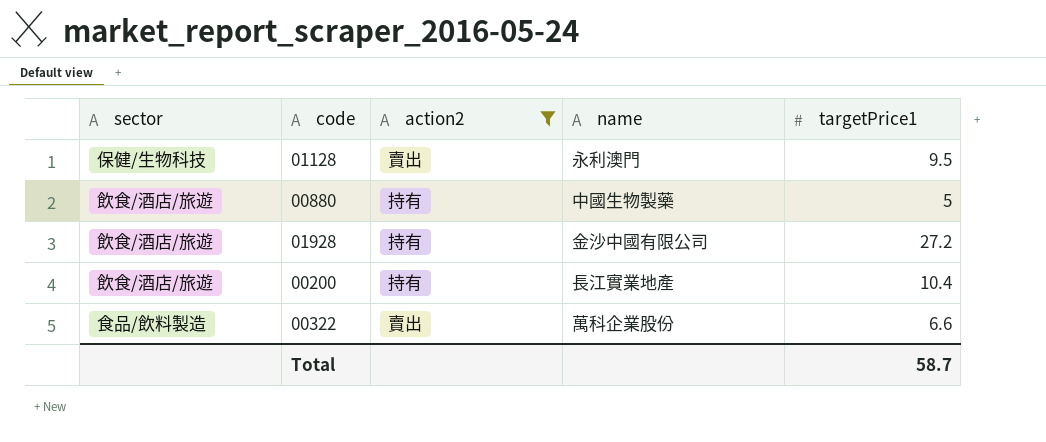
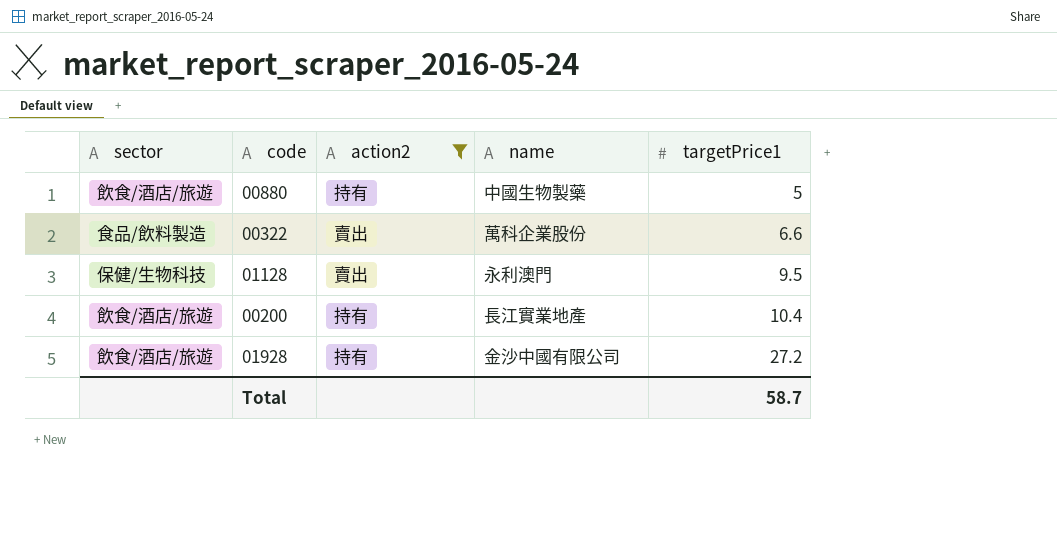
row order: none -> targetPrice1 ascending

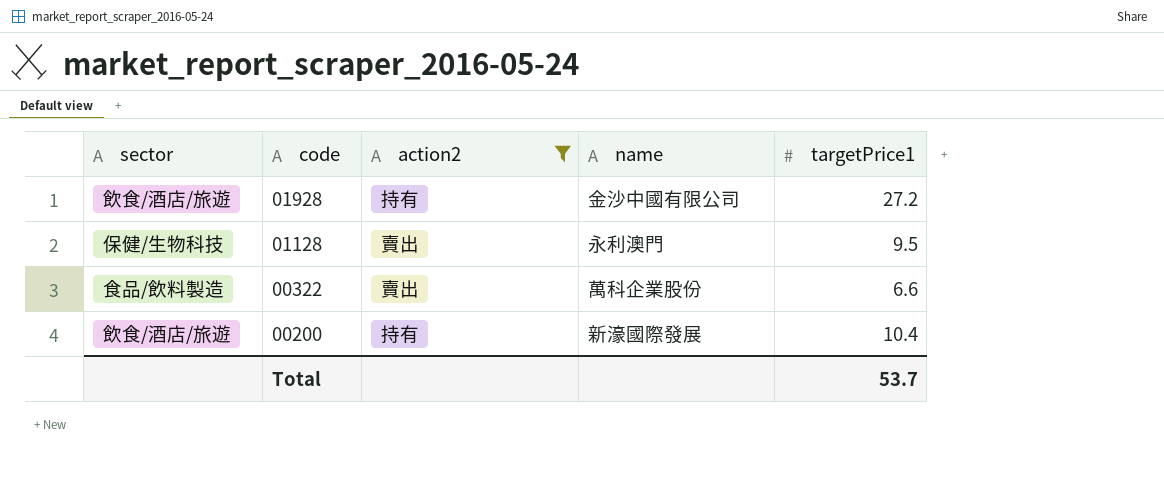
row order: targetPrice1 ascending -> code descending
row 00880: 飲食/酒店/旅遊 | 持有 | 中國生物製藥 | 5 -> none
00200 | name: 長江實業地產 -> 新濠國際發展
Total | targetPrice1: 58.7 -> 53.7

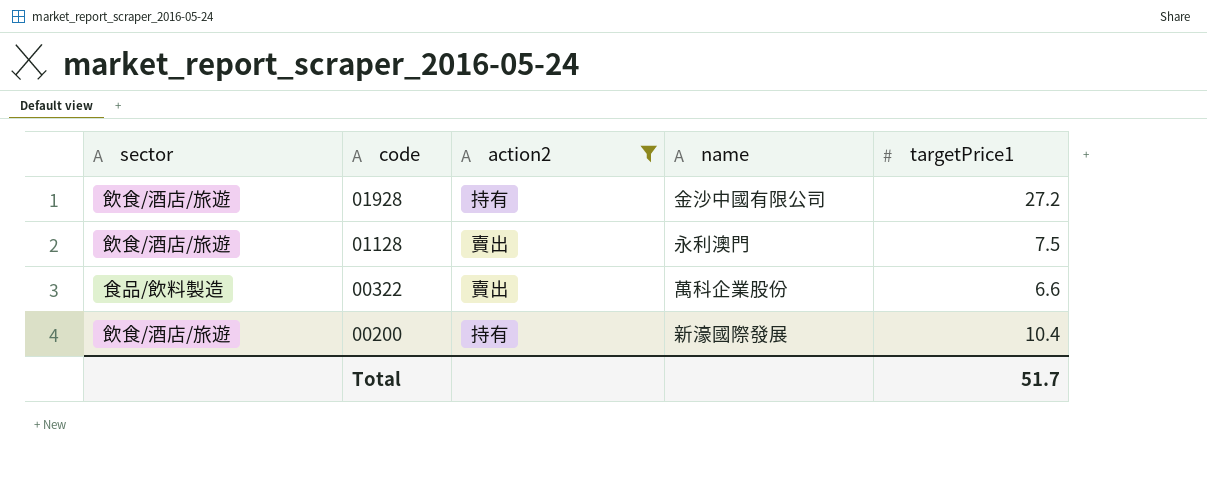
01128 | sector: 保健/生物科技 -> 飲食/酒店/旅遊
01128 | targetPrice1: 9.5 -> 7.5
Total | targetPrice1: 53.7 -> 51.7

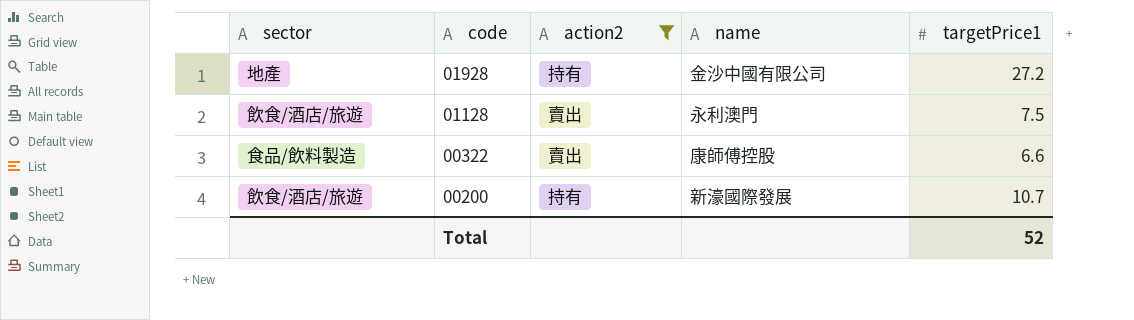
01928 | sector: 飲食/酒店/旅遊 -> 地產
00322 | name: 萬科企業股份 -> 康師傅控股
00200 | targetPrice1: 10.4 -> 10.7
Total | targetPrice1: 51.7 -> 52

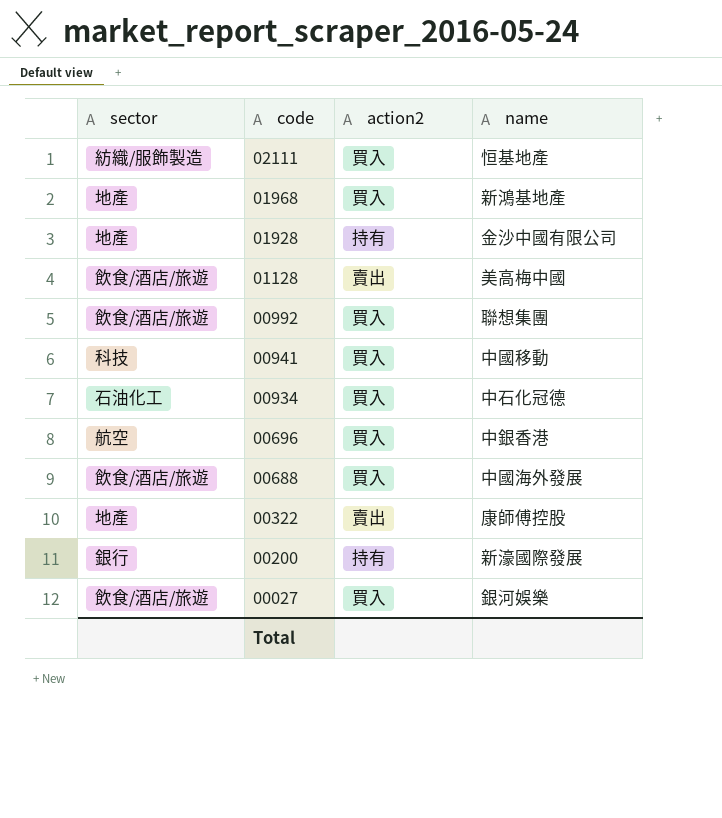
filter: action2 != 買入 -> none
column targetPrice1 | position: 5 -> none
01128 | name: 永利澳門 -> 美高梅中國
00322 | sector: 食品/飲料製造 -> 地產
00200 | sector: 飲食/酒店/旅遊 -> 銀行

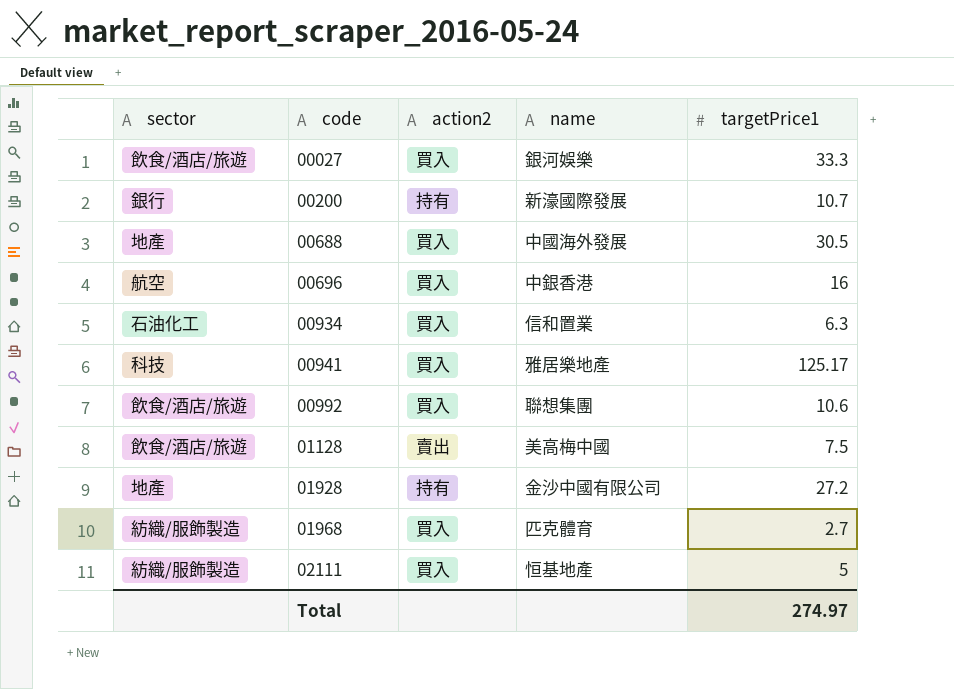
row order: code descending -> code ascending
column targetPrice1 | position: none -> 5
row 00322: 地產 | 賣出 | 康師傅控股 -> none
00688 | sector: 飲食/酒店/旅遊 -> 地產
00934 | name: 中石化冠德 -> 信和置業
00941 | name: 中國移動 -> 雅居樂地產
01968 | sector: 地產 -> 紡織/服飾製造
01968 | name: 新鴻基地產 -> 匹克體育

